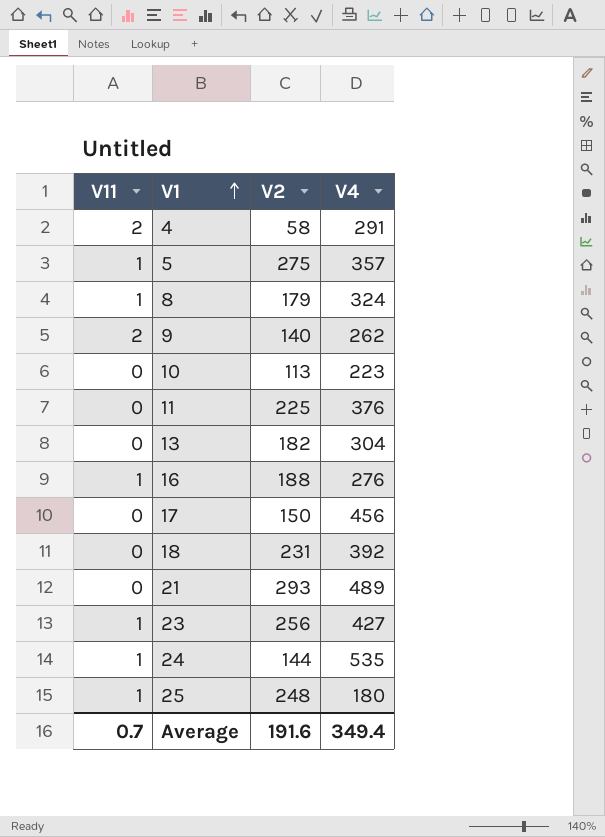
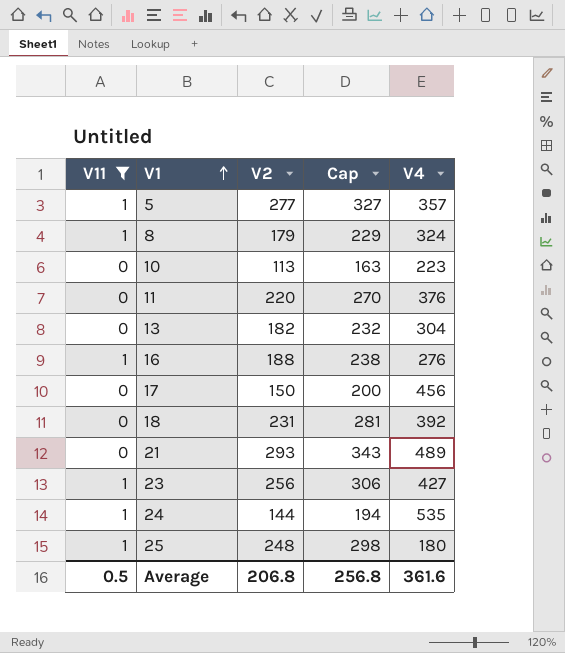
filter: none -> V11 != 2
column Cap | formula: none -> [V2] + 50
5 | V2: 275 -> 277
11 | V2: 225 -> 220
Average | V11: 0.7 -> 0.5
Average | V2: 191.6 -> 206.8
Average | V4: 349.4 -> 361.6

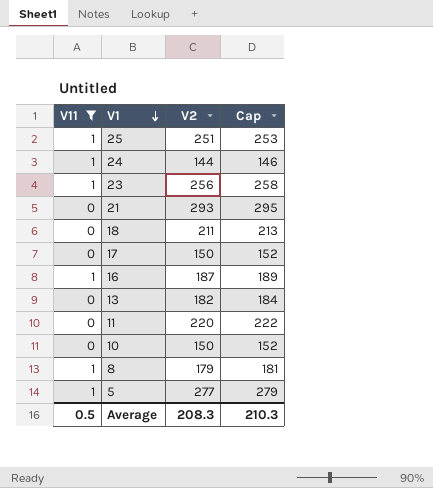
row order: V1 ascending -> V1 descending
column V4 | position: 5 -> none
column Cap | formula: [V2] + 50 -> [V2] + 2
25 | V2: 248 -> 251
18 | V2: 231 -> 211
16 | V2: 188 -> 187
10 | V2: 113 -> 150
Average | V2: 206.8 -> 208.3
Average | Cap: 256.8 -> 210.3

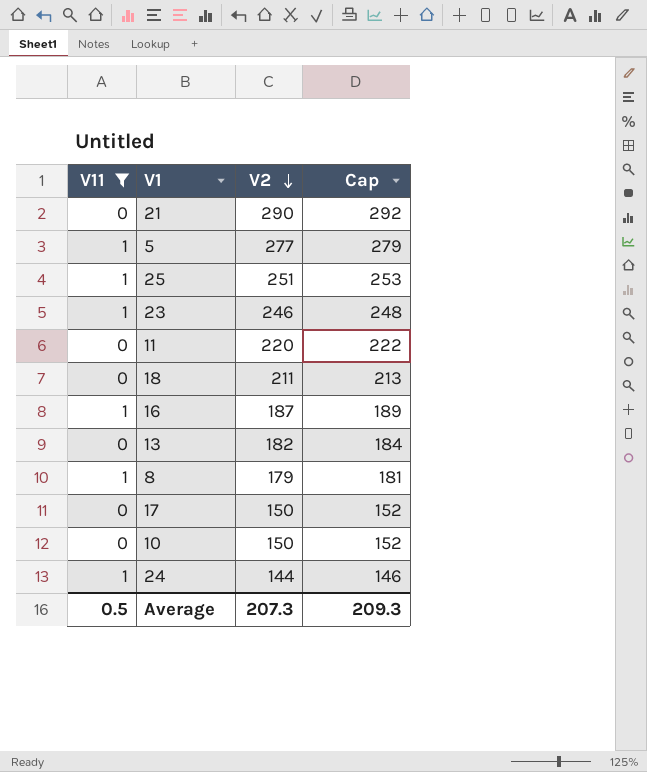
row order: V1 descending -> V2 descending
21 | V2: 293 -> 290
21 | Cap: 295 -> 292
23 | V2: 256 -> 246
23 | Cap: 258 -> 248
Average | V2: 208.3 -> 207.3
Average | Cap: 210.3 -> 209.3

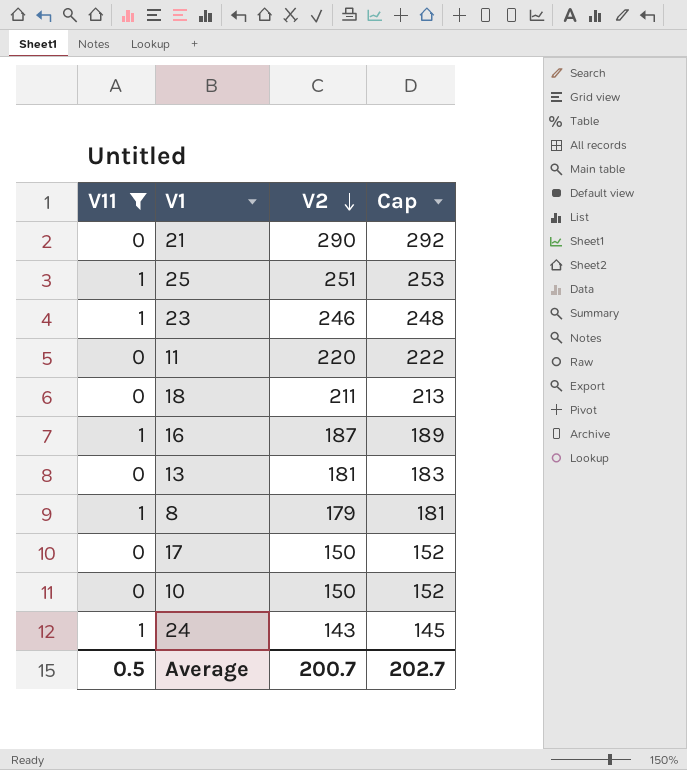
row 5: 1 | 277 | 279 -> none
13 | V2: 182 -> 181
13 | Cap: 184 -> 183
24 | V2: 144 -> 143
24 | Cap: 146 -> 145
Average | V2: 207.3 -> 200.7
Average | Cap: 209.3 -> 202.7

